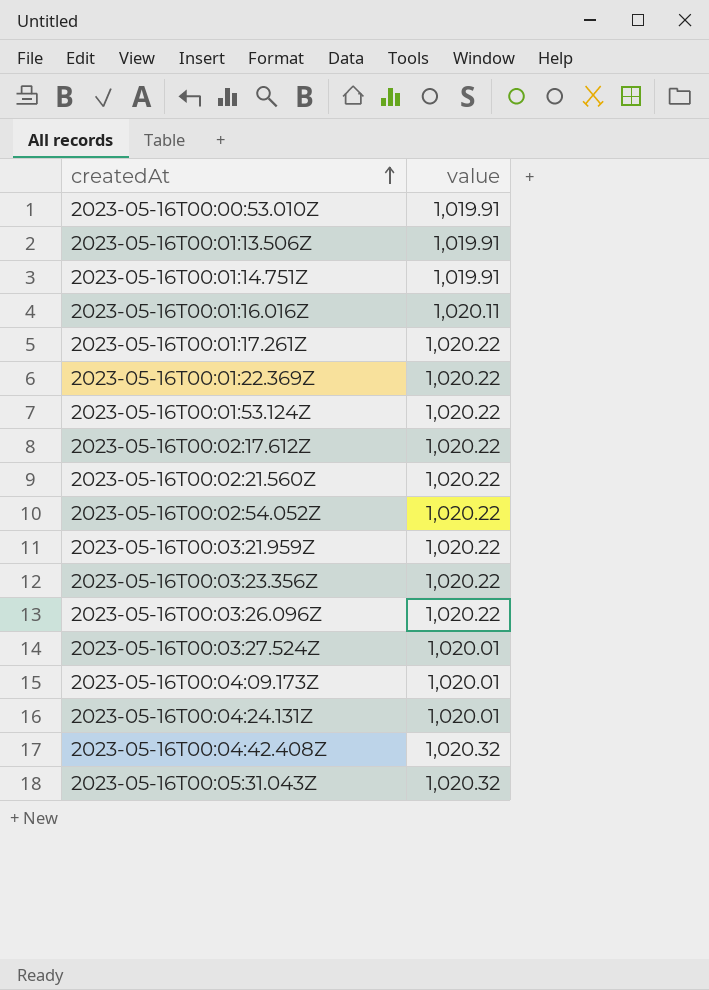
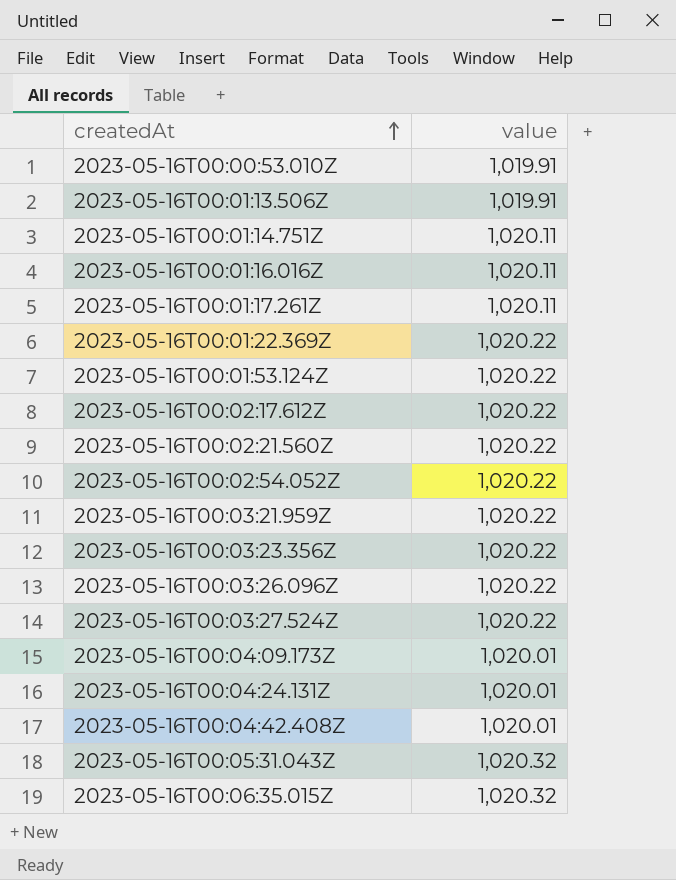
2023-05-16T00:01:14.751Z | value: 1,019.91 -> 1,020.11
2023-05-16T00:01:17.261Z | value: 1,020.22 -> 1,020.11
2023-05-16T00:03:27.524Z | value: 1,020.01 -> 1,020.22
2023-05-16T00:04:42.408Z | value: 1,020.32 -> 1,020.01
row 2023-05-16T00:06:35.015Z: none -> 1,020.32

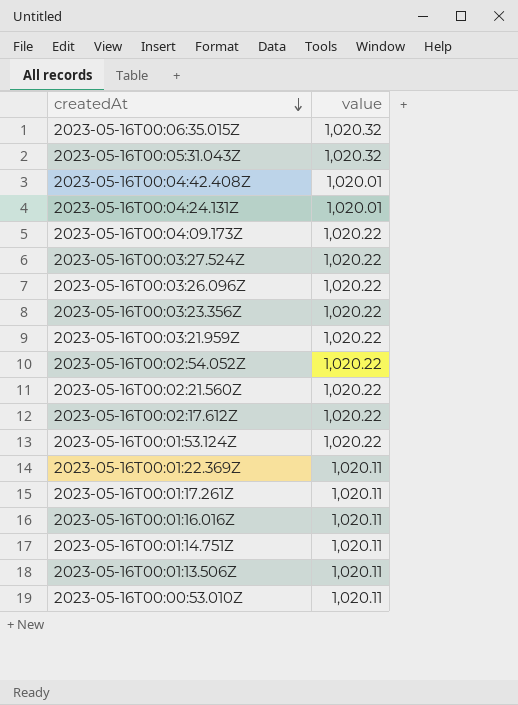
row order: createdAt ascending -> createdAt descending
2023-05-16T00:04:09.173Z | value: 1,020.01 -> 1,020.22
2023-05-16T00:01:22.369Z | value: 1,020.22 -> 1,020.11
2023-05-16T00:01:13.506Z | value: 1,019.91 -> 1,020.11
2023-05-16T00:00:53.010Z | value: 1,019.91 -> 1,020.11

